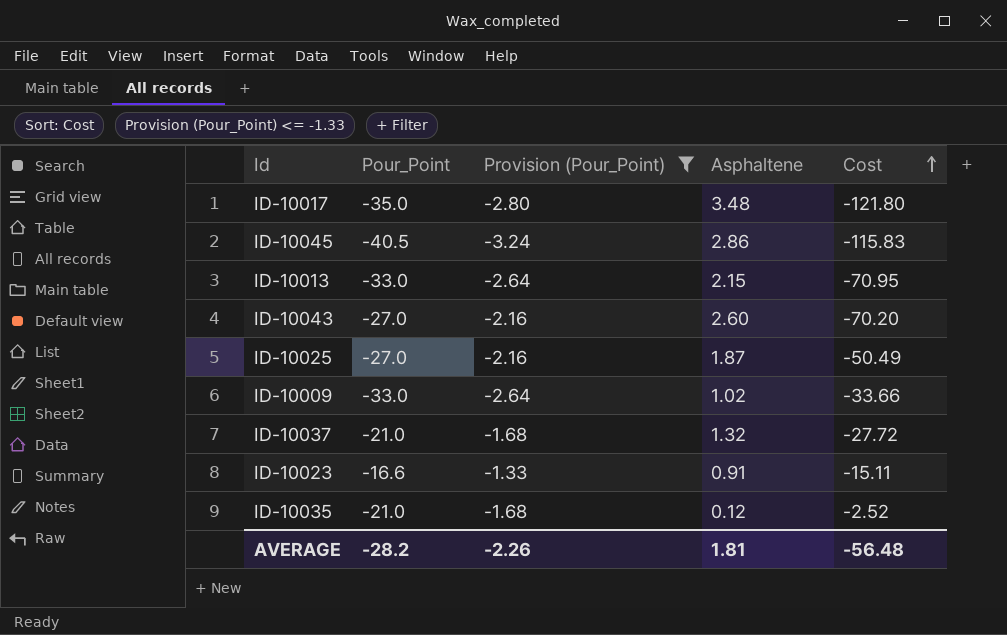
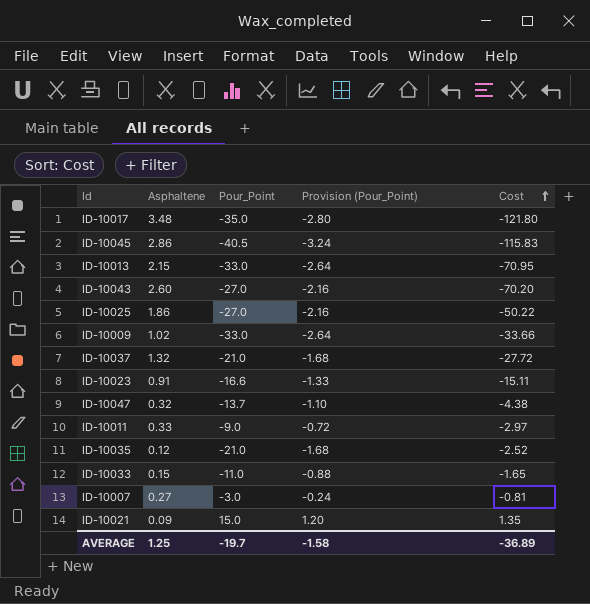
filter: Provision (Pour_Point) <= -1.33 -> none
column Asphaltene | position: 4 -> 2
ID-10025 | Asphaltene: 1.87 -> 1.86
ID-10025 | Cost: -50.49 -> -50.22
AVERAGE | Asphaltene: 1.81 -> 1.25
AVERAGE | Pour_Point: -28.2 -> -19.7
AVERAGE | Provision (Pour_Point): -2.26 -> -1.58
AVERAGE | Cost: -56.48 -> -36.89

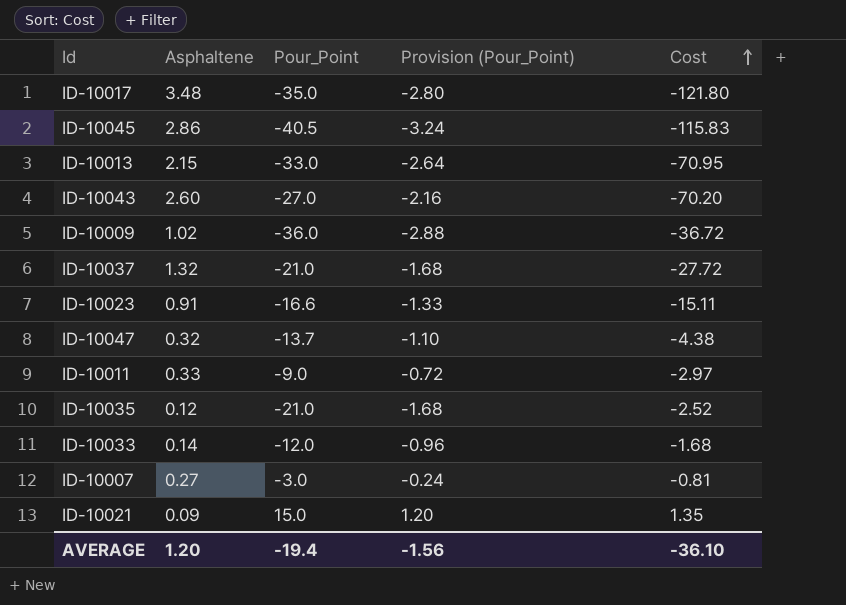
row ID-10025: 1.86 | -27.0 | -2.16 | -50.22 -> none
ID-10009 | Pour_Point: -33.0 -> -36.0
ID-10009 | Provision (Pour_Point): -2.64 -> -2.88
ID-10009 | Cost: -33.66 -> -36.72
ID-10033 | Asphaltene: 0.15 -> 0.14
ID-10033 | Pour_Point: -11.0 -> -12.0
ID-10033 | Provision (Pour_Point): -0.88 -> -0.96
ID-10033 | Cost: -1.65 -> -1.68
AVERAGE | Asphaltene: 1.25 -> 1.20
AVERAGE | Pour_Point: -19.7 -> -19.4
AVERAGE | Provision (Pour_Point): -1.58 -> -1.56
AVERAGE | Cost: -36.89 -> -36.10

